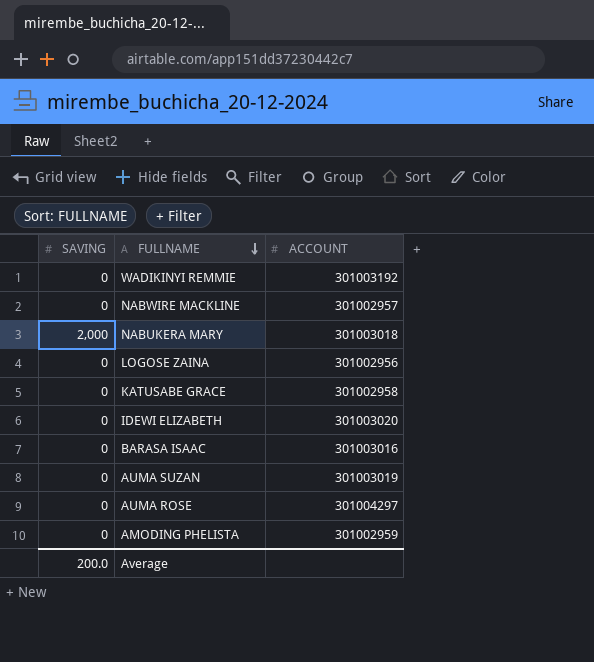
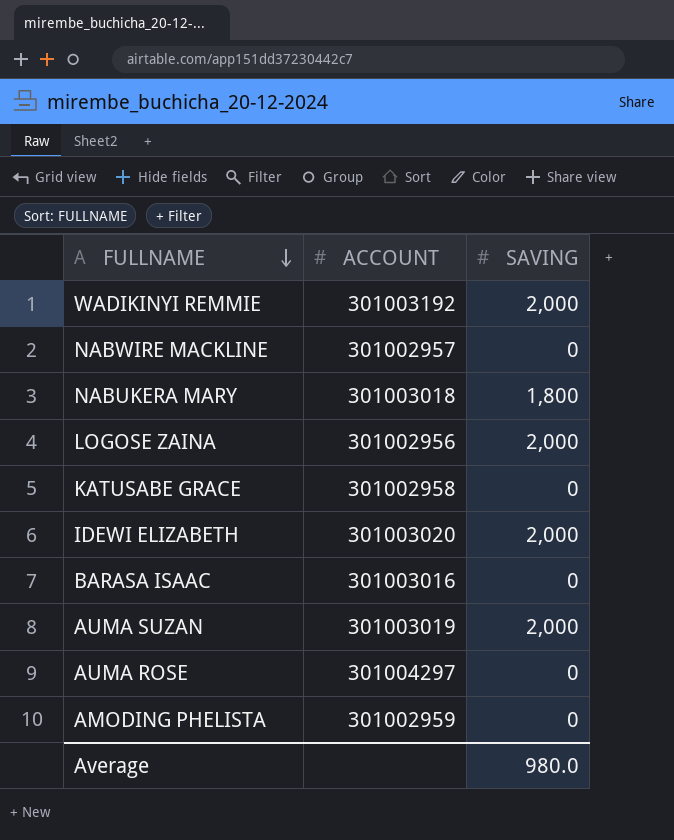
column SAVING | position: 1 -> 3
WADIKINYI REMMIE | SAVING: 0 -> 2,000
NABUKERA MARY | SAVING: 2,000 -> 1,800
LOGOSE ZAINA | SAVING: 0 -> 2,000
IDEWI ELIZABETH | SAVING: 0 -> 2,000
AUMA SUZAN | SAVING: 0 -> 2,000
Average | SAVING: 200.0 -> 980.0

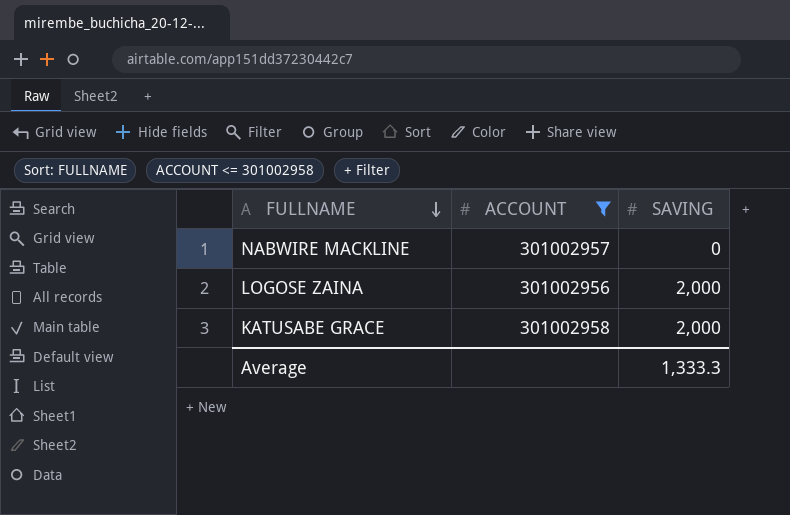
filter: none -> ACCOUNT <= 301002958
KATUSABE GRACE | SAVING: 0 -> 2,000
Average | SAVING: 980.0 -> 1,333.3

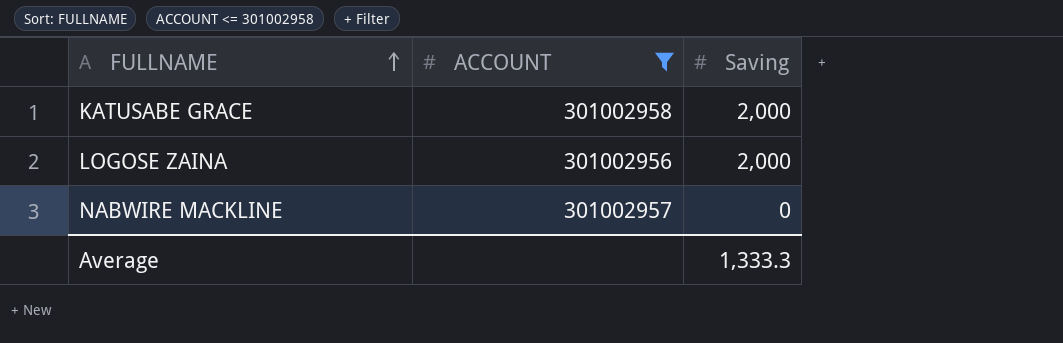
row order: FULLNAME descending -> FULLNAME ascending
column name: SAVING -> Saving

